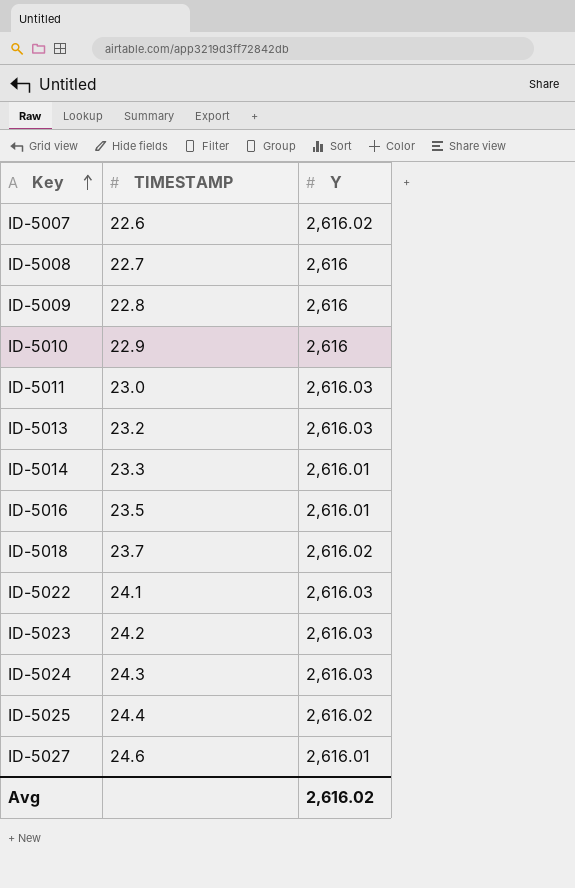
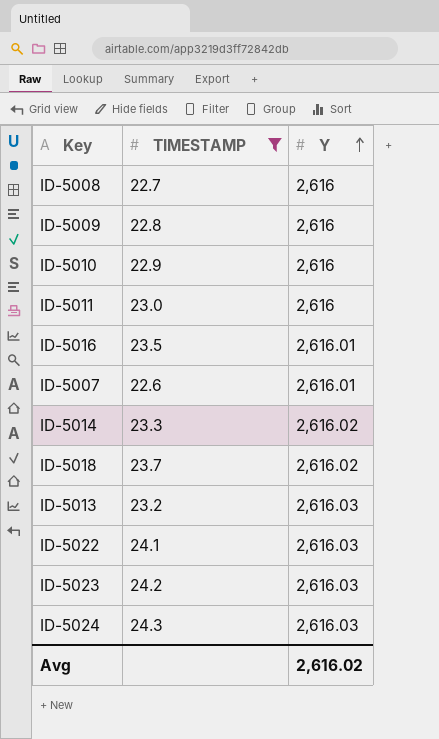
filter: none -> TIMESTAMP <= 24.3
row order: Key ascending -> Y ascending
ID-5011 | Y: 2,616.03 -> 2,616
ID-5007 | Y: 2,616.02 -> 2,616.01
ID-5014 | Y: 2,616.01 -> 2,616.02

